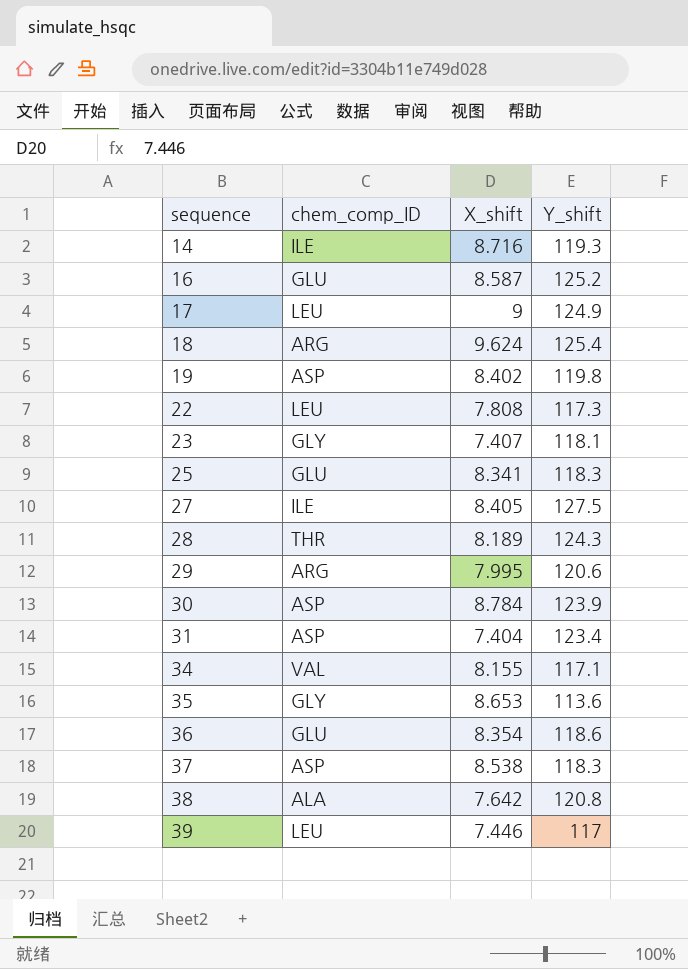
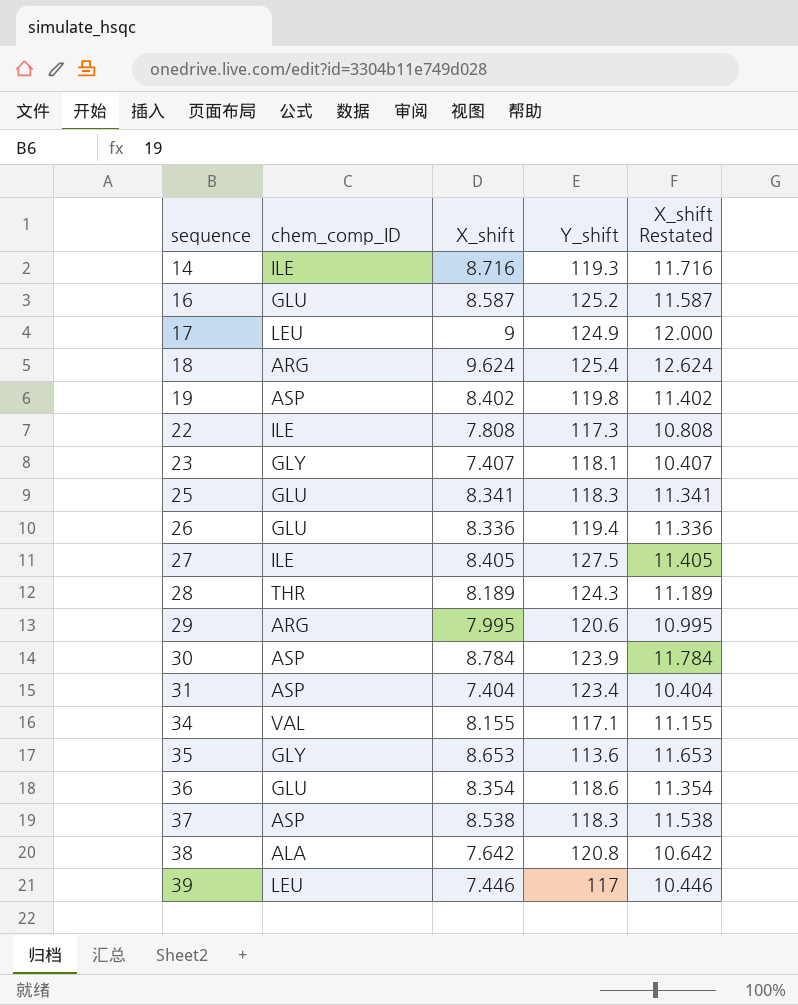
column X_shift Restated | formula: none -> [X_shift] + 3
22 | chem_comp_ID: LEU -> ILE
row 26: none -> GLU | 8.336 | 119.4 | 11.336

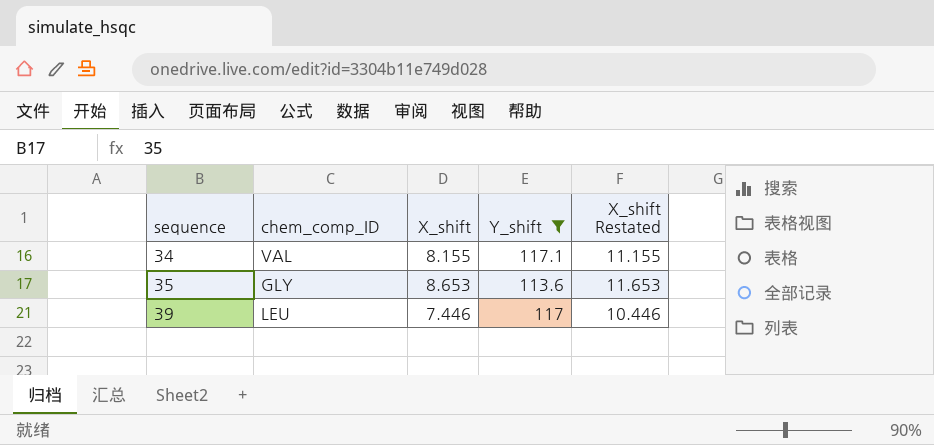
filter: none -> Y_shift <= 117.1

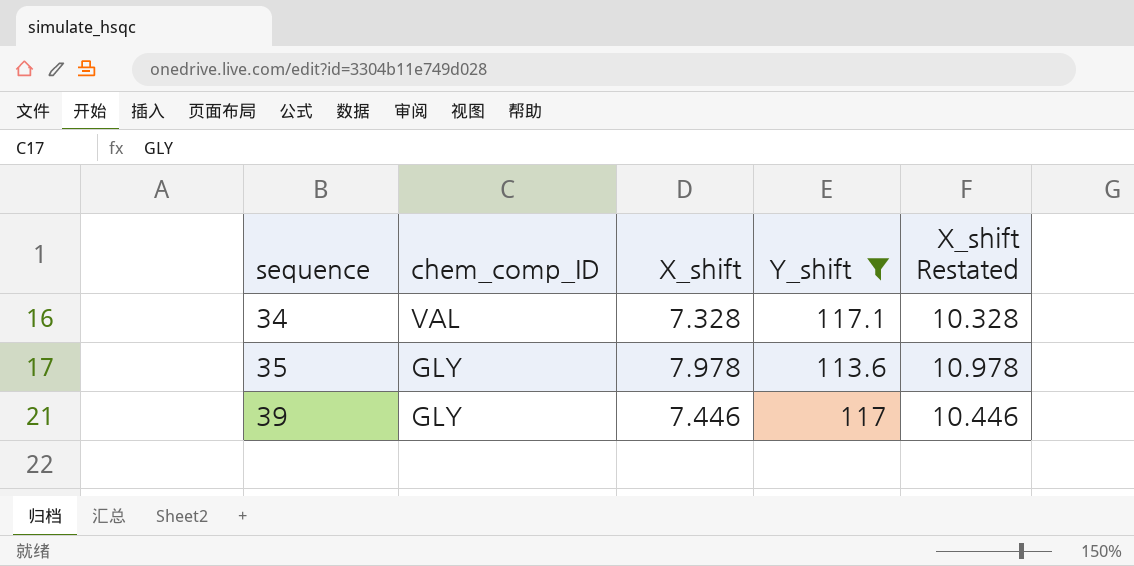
34 | X_shift: 8.155 -> 7.328
34 | X_shift Restated: 11.155 -> 10.328
35 | X_shift: 8.653 -> 7.978
35 | X_shift Restated: 11.653 -> 10.978
39 | chem_comp_ID: LEU -> GLY

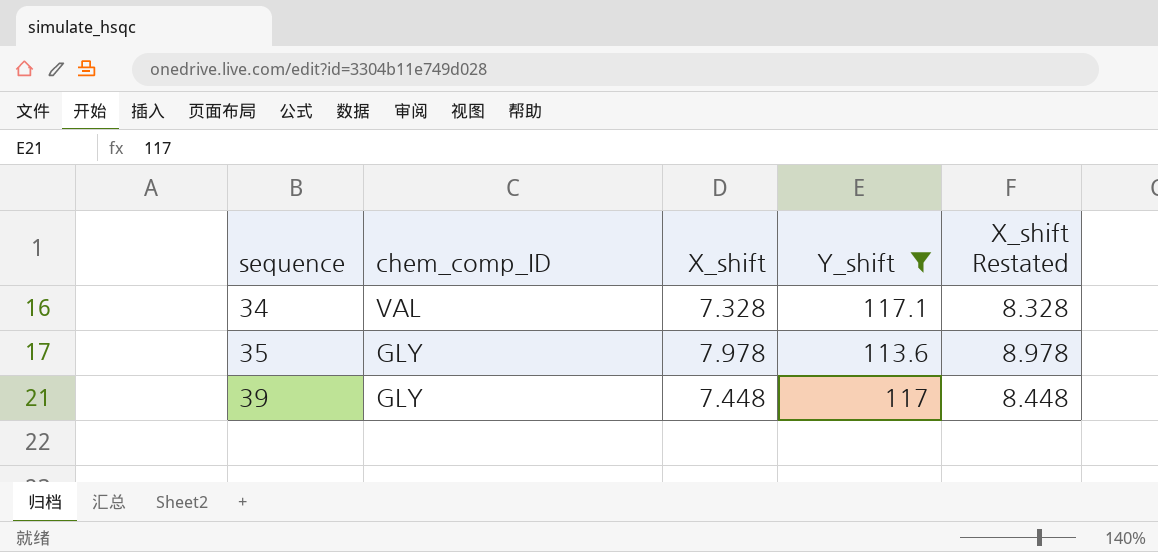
column X_shift Restated | formula: [X_shift] + 3 -> [X_shift] + 1
39 | X_shift: 7.446 -> 7.448

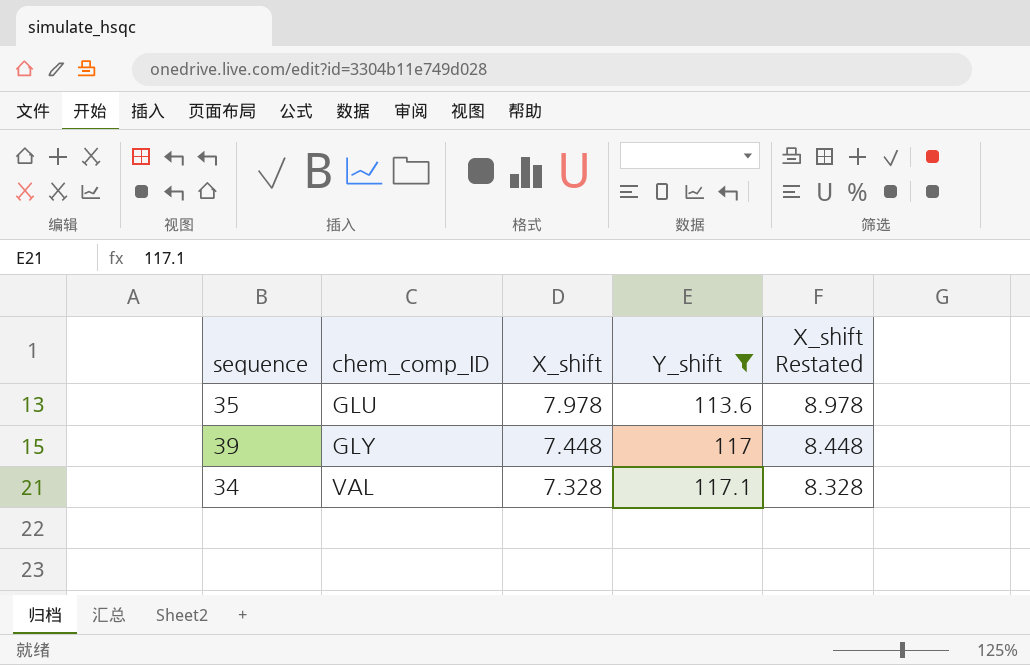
row order: sequence ascending -> chem_comp_ID ascending
35 | chem_comp_ID: GLY -> GLU

